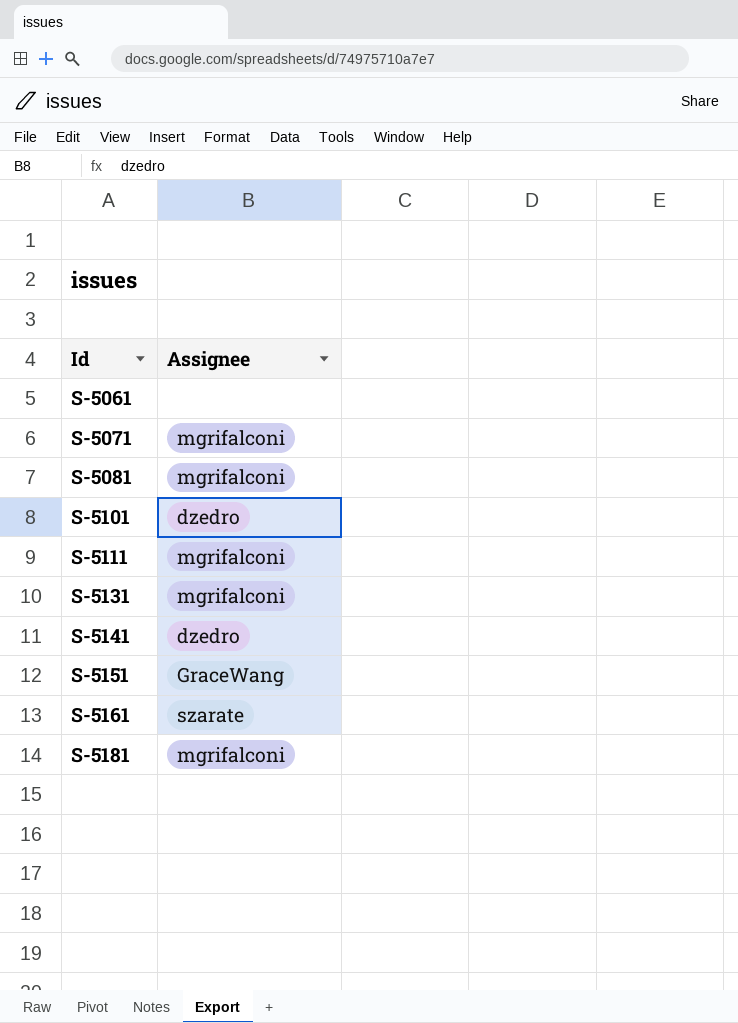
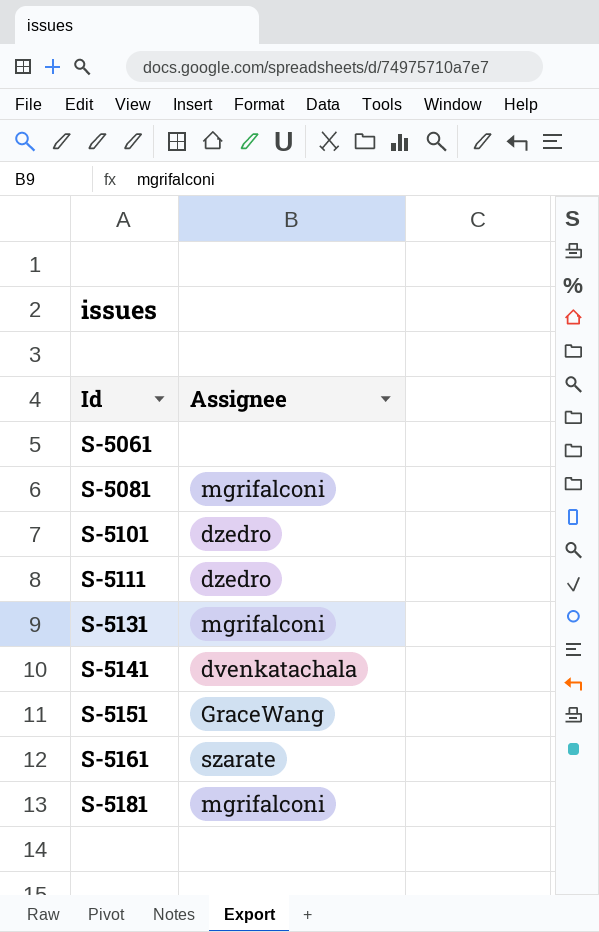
row S-5071: mgrifalconi -> none
S-5111 | Assignee: mgrifalconi -> dzedro
S-5141 | Assignee: dzedro -> dvenkatachala

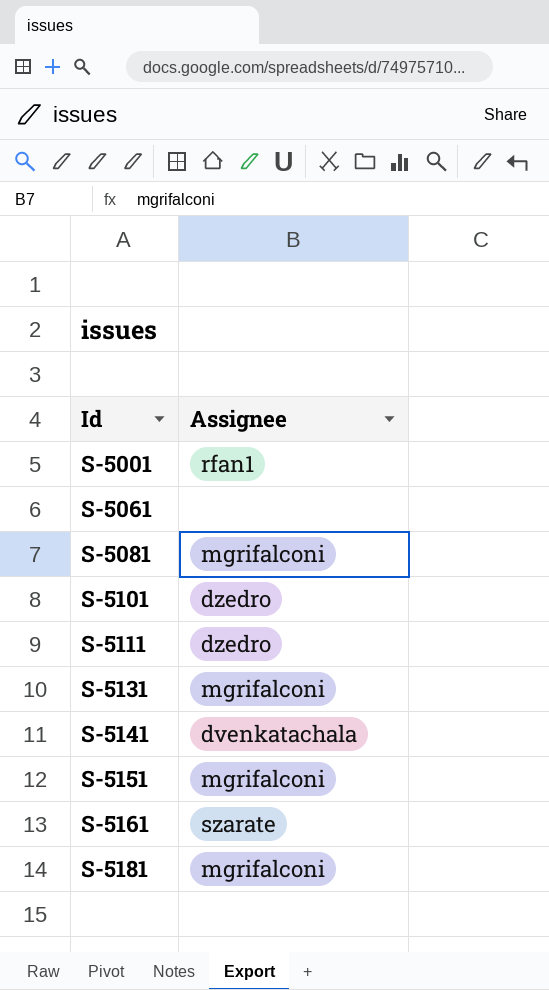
row S-5001: none -> rfan1
S-5151 | Assignee: GraceWang -> mgrifalconi

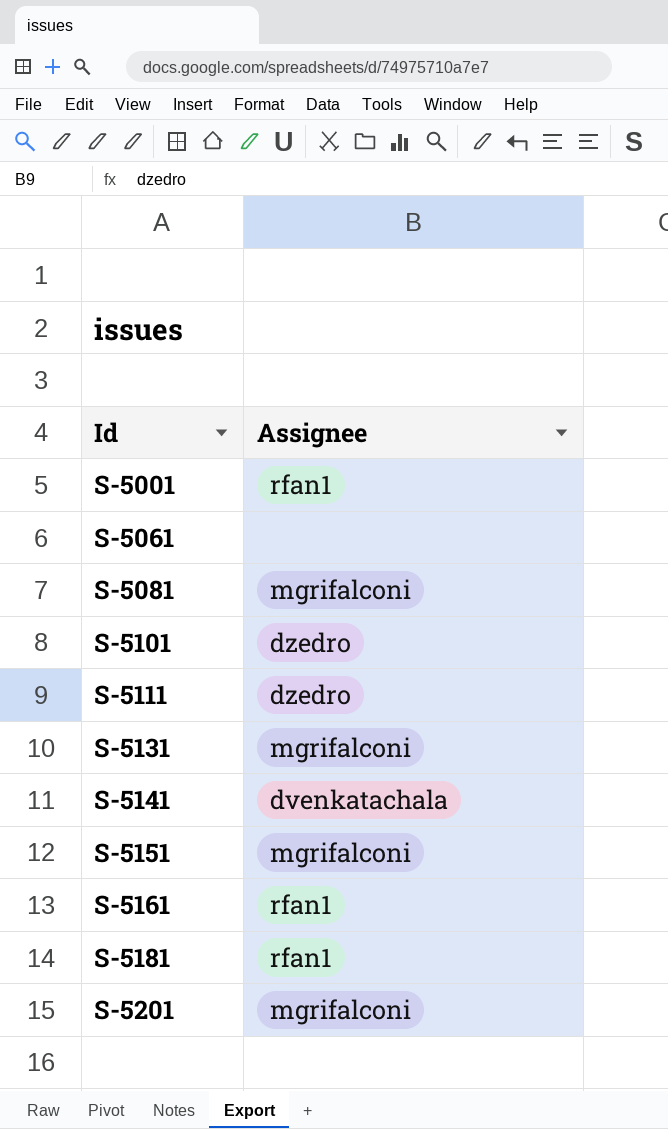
S-5161 | Assignee: szarate -> rfan1
S-5181 | Assignee: mgrifalconi -> rfan1
row S-5201: none -> mgrifalconi

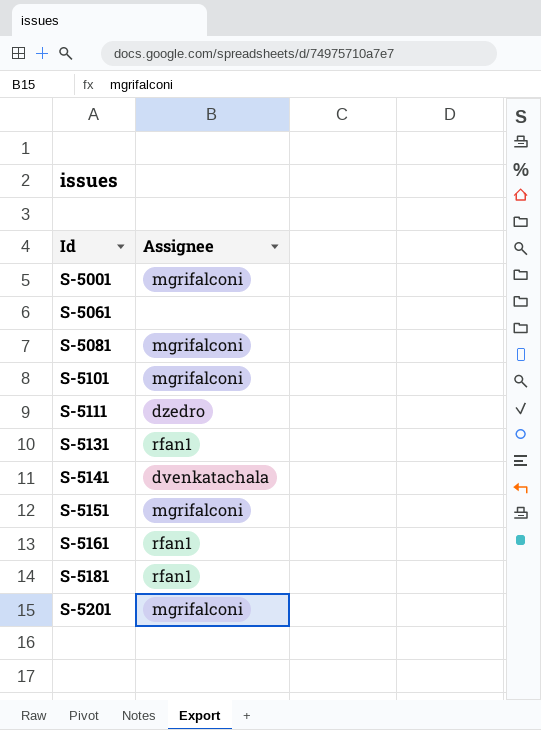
S-5001 | Assignee: rfan1 -> mgrifalconi
S-5101 | Assignee: dzedro -> mgrifalconi
S-5131 | Assignee: mgrifalconi -> rfan1

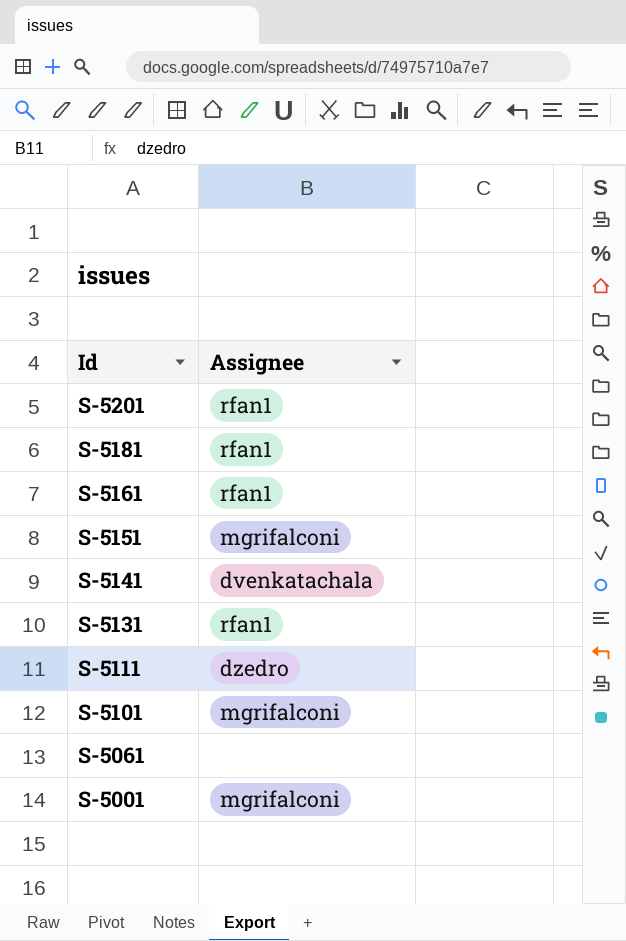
row order: Id ascending -> Id descending
row S-5081: mgrifalconi -> none
S-5201 | Assignee: mgrifalconi -> rfan1

